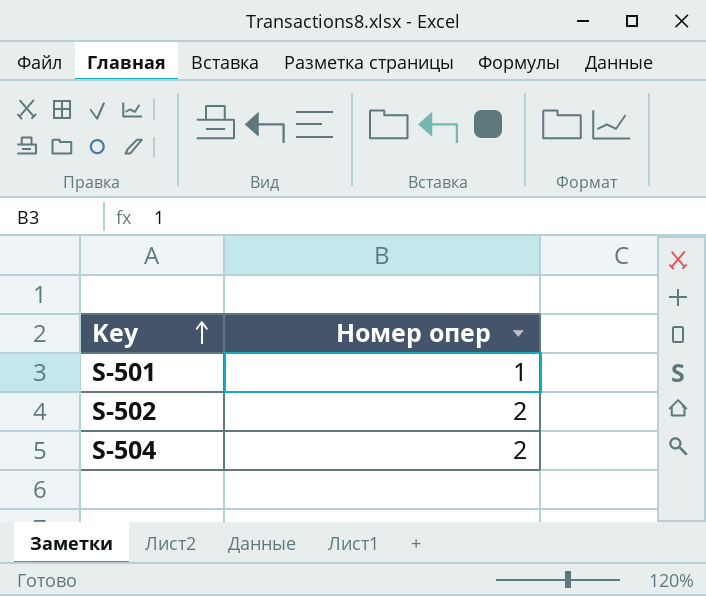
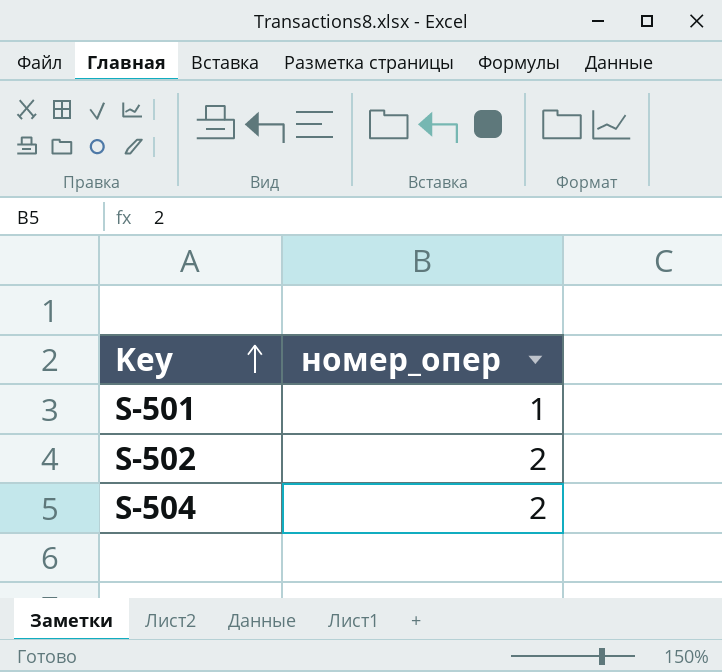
column name: Номер опер -> номер_опер

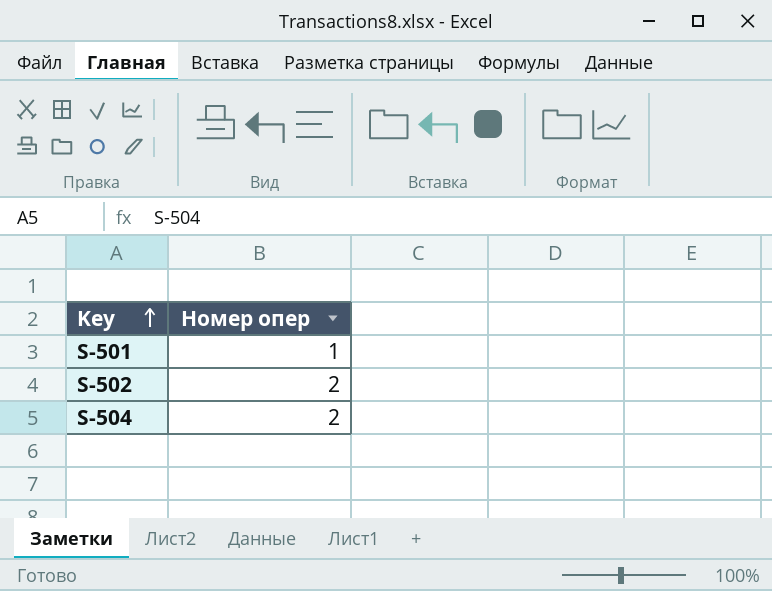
column name: номер_опер -> Номер опер

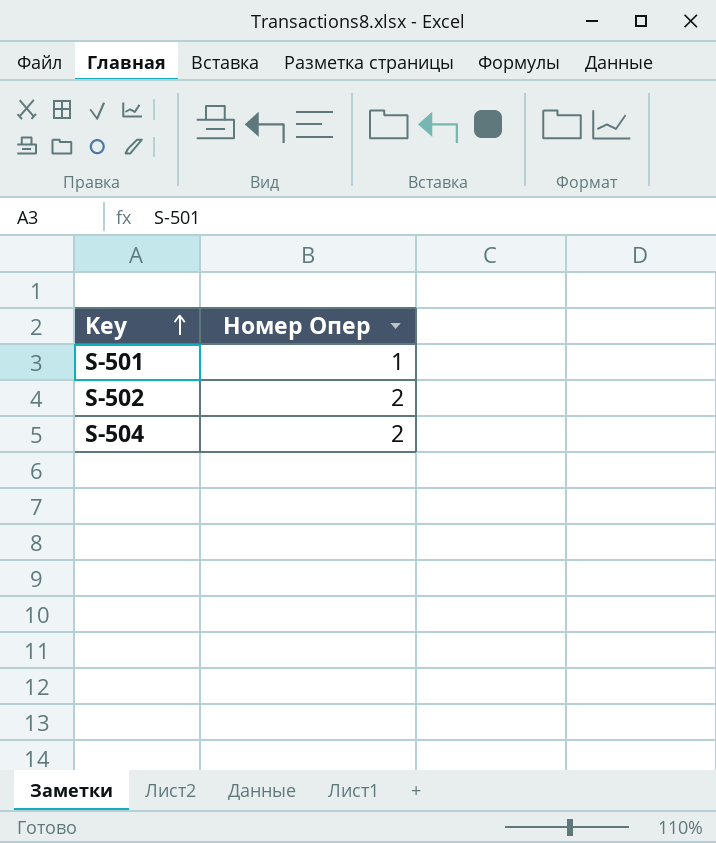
column name: Номер опер -> Номер Опер

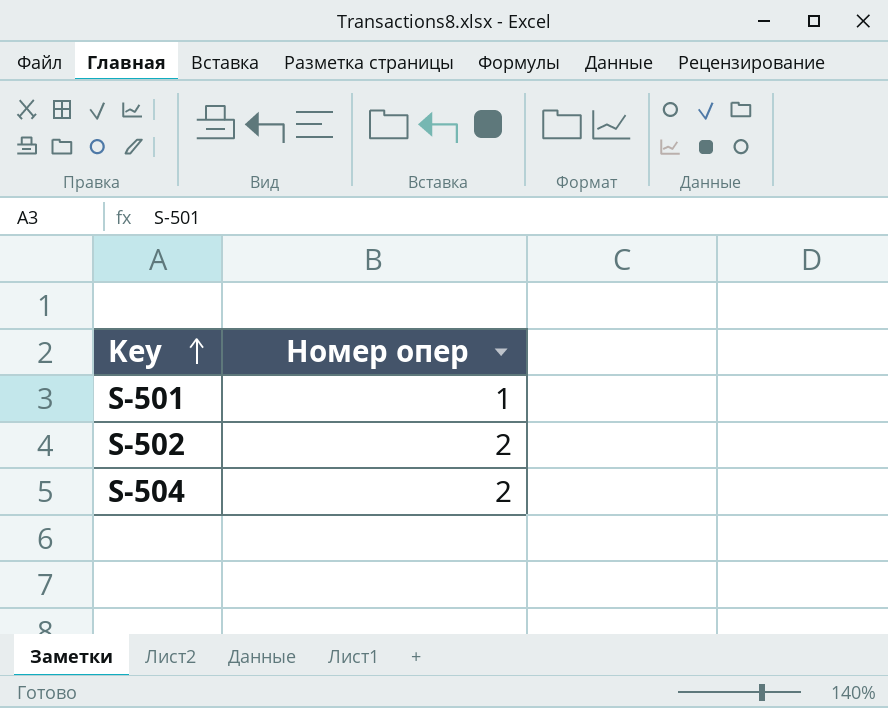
column name: Номер Опер -> Номер опер

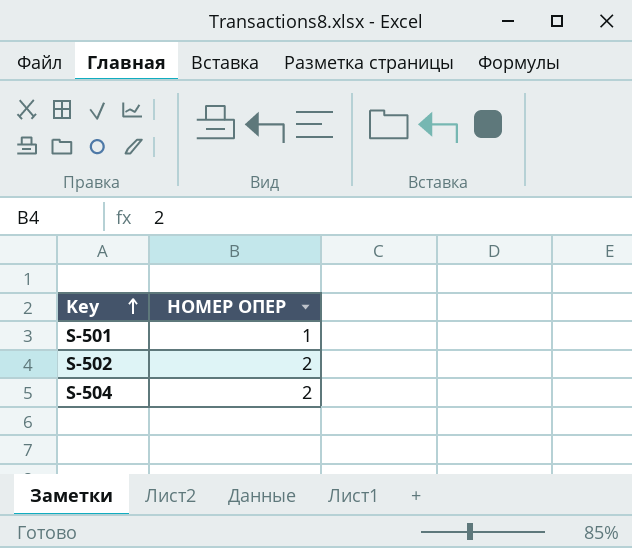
column name: Номер опер -> НОМЕР ОПЕР

